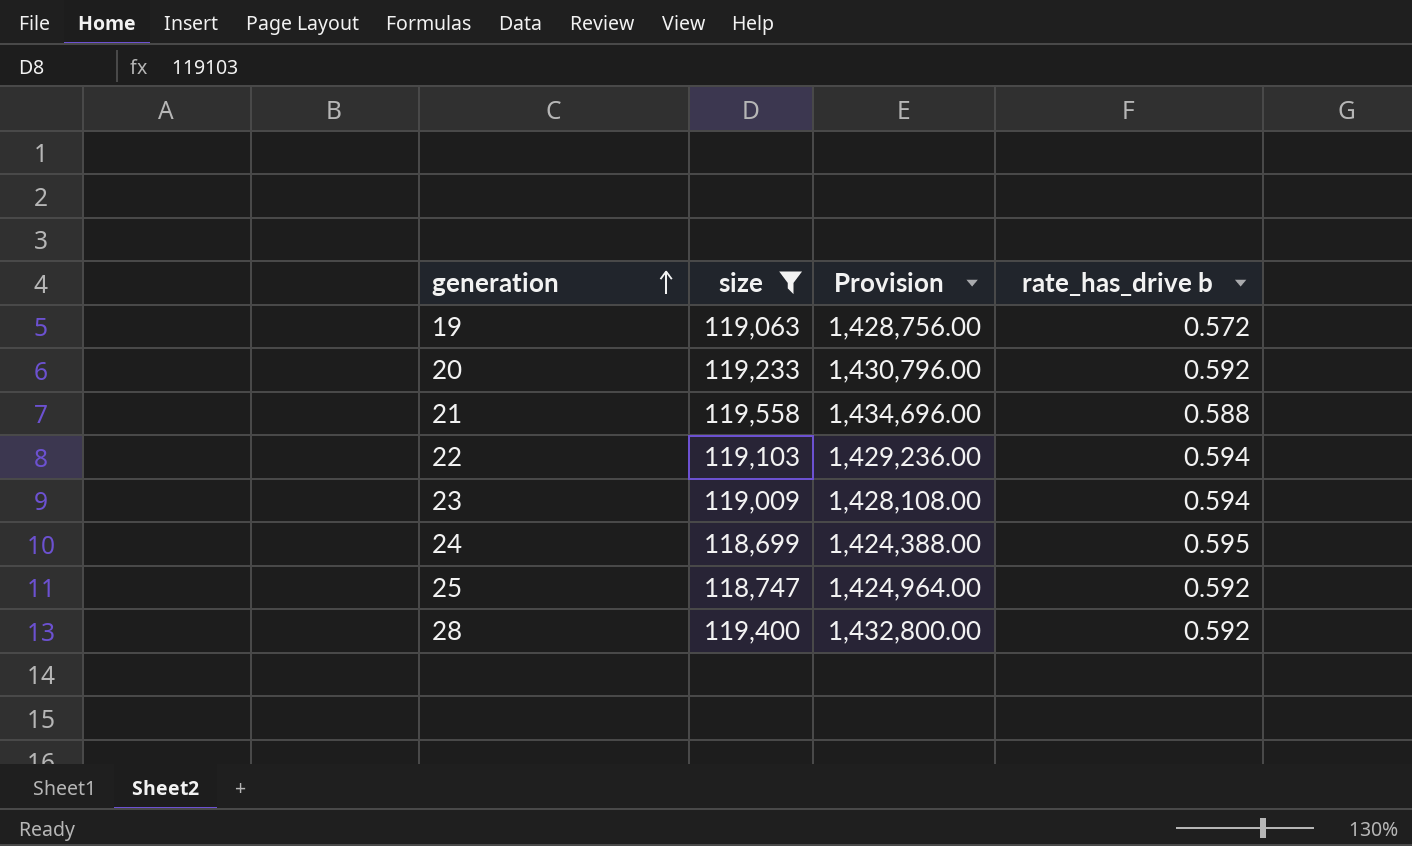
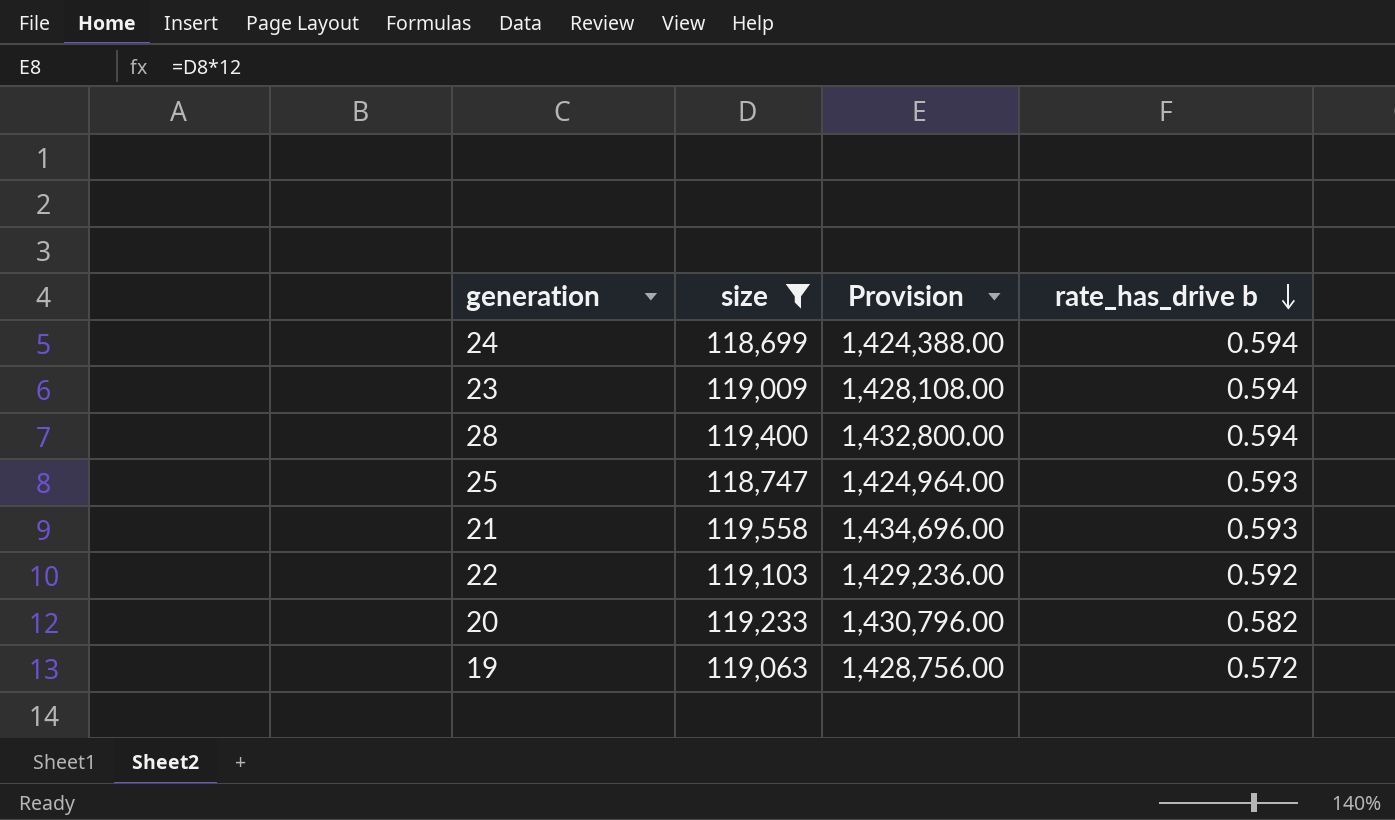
row order: generation ascending -> rate_has_drive b descending
24 | rate_has_drive b: 0.595 -> 0.594
28 | rate_has_drive b: 0.592 -> 0.594
25 | rate_has_drive b: 0.592 -> 0.593
21 | rate_has_drive b: 0.588 -> 0.593
22 | rate_has_drive b: 0.594 -> 0.592
20 | rate_has_drive b: 0.592 -> 0.582

